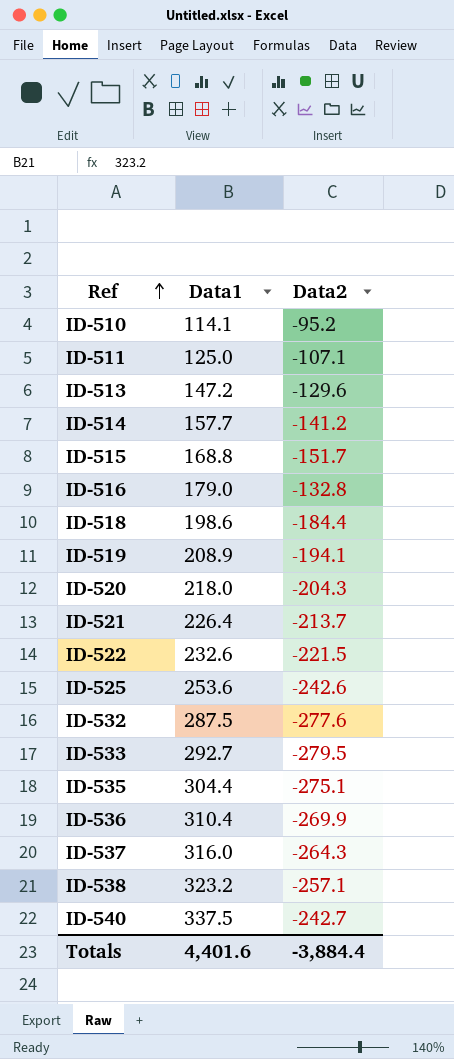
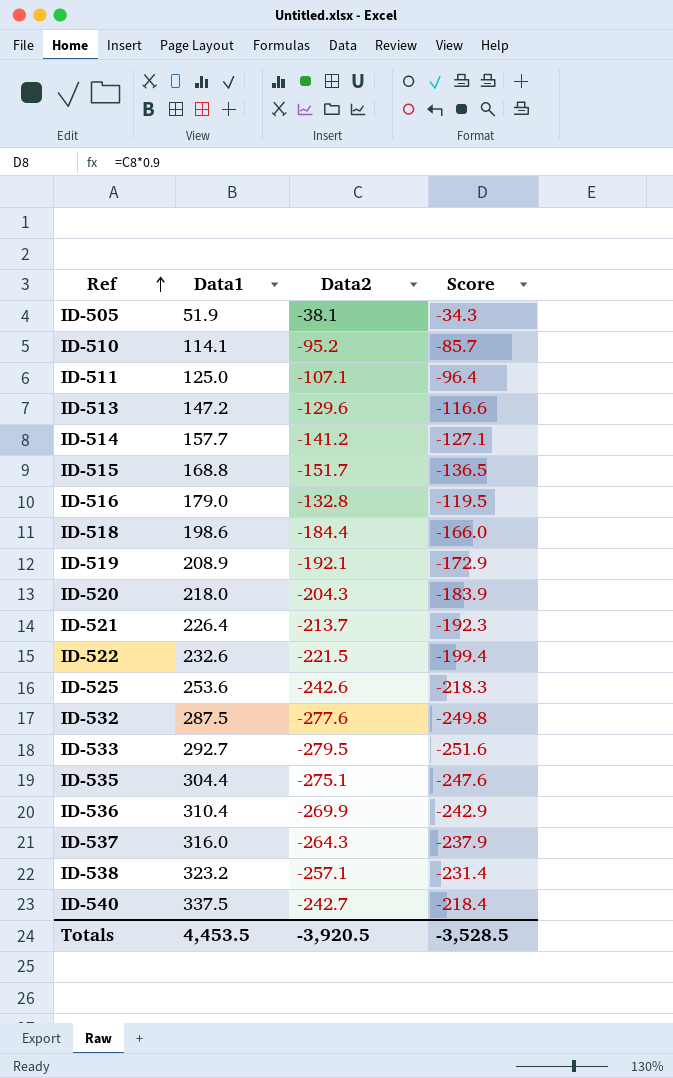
column Score | formula: none -> [Data2] * 0.9
row ID-505: none -> 51.9 | -38.1 | -34.3
ID-519 | Data2: -194.1 -> -192.1
Totals | Data1: 4,401.6 -> 4,453.5
Totals | Data2: -3,884.4 -> -3,920.5

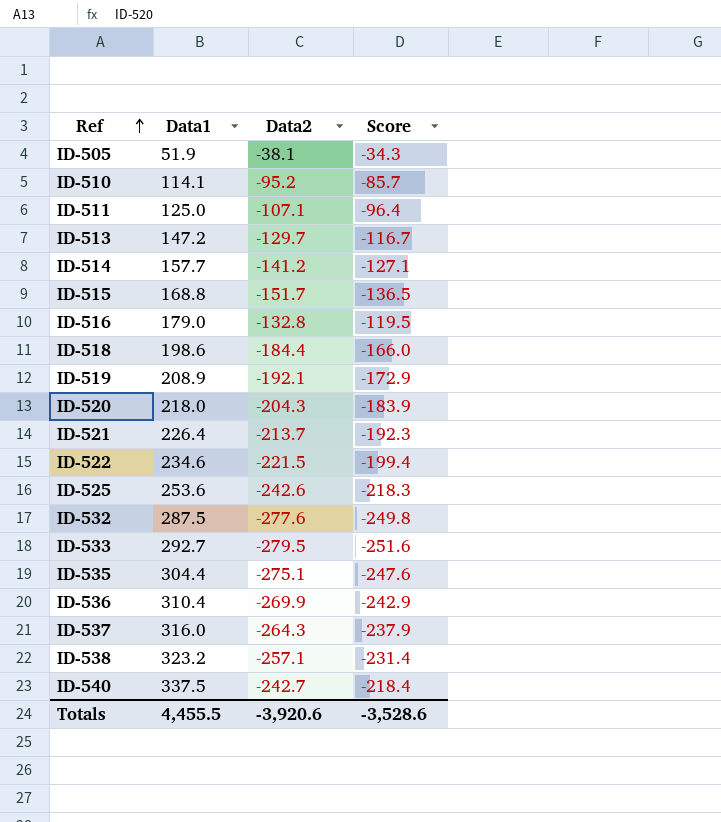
ID-513 | Data2: -129.6 -> -129.7
ID-513 | Score: -116.6 -> -116.7
ID-522 | Data1: 232.6 -> 234.6
Totals | Data1: 4,453.5 -> 4,455.5
Totals | Data2: -3,920.5 -> -3,920.6
Totals | Score: -3,528.5 -> -3,528.6

